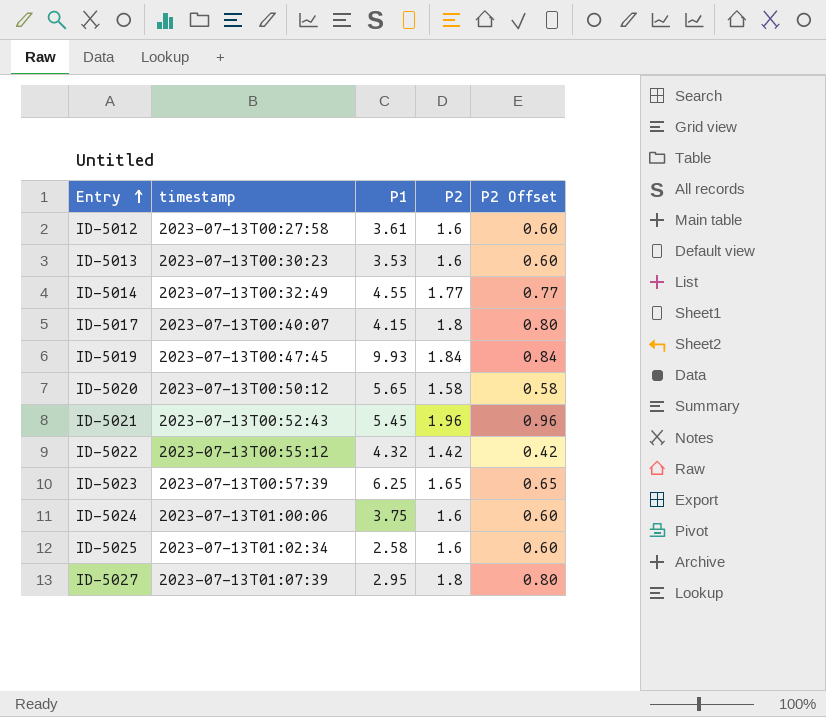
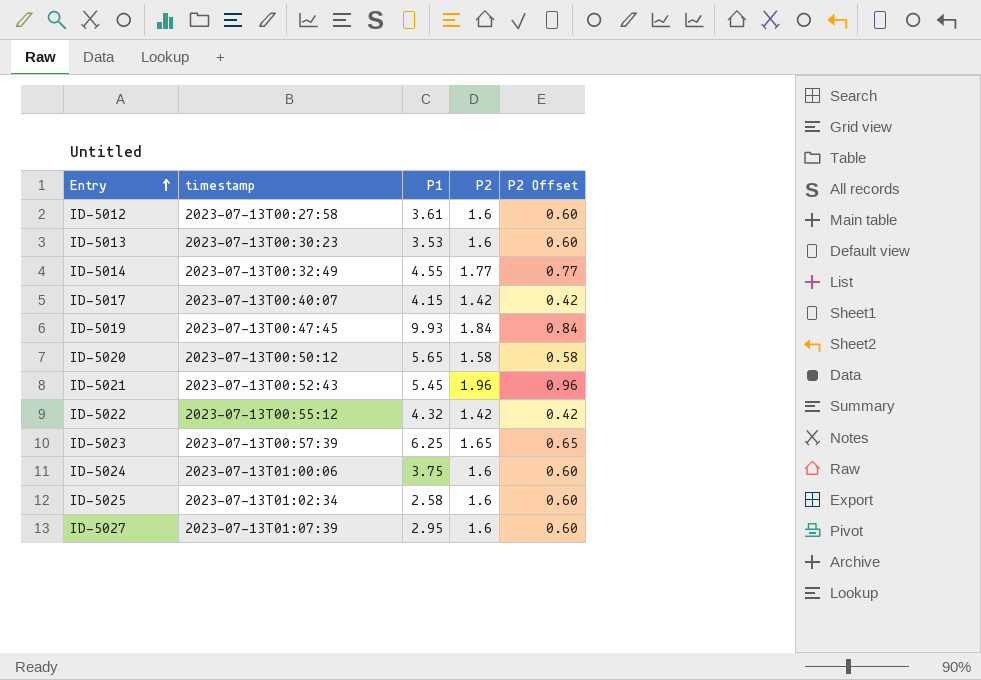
ID-5017 | P2: 1.8 -> 1.42
ID-5017 | P2 Offset: 0.80 -> 0.42
ID-5027 | P2: 1.8 -> 1.6
ID-5027 | P2 Offset: 0.80 -> 0.60

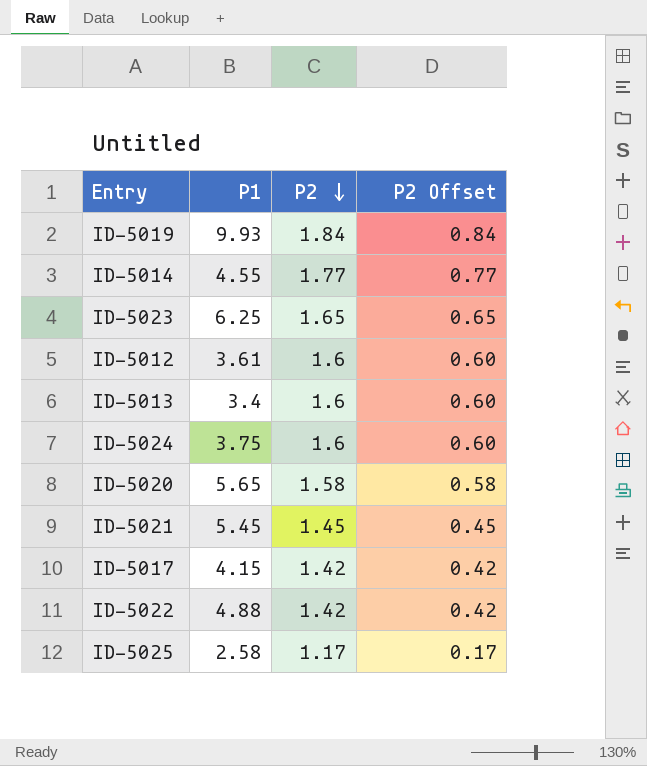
row order: Entry ascending -> P2 descending
column timestamp | position: 2 -> none
row ID-5027: 2023-07-13T01:07:39 | 2.95 | 1.6 | 0.60 -> none
ID-5013 | P1: 3.53 -> 3.4
ID-5021 | P2: 1.96 -> 1.45
ID-5021 | P2 Offset: 0.96 -> 0.45
ID-5022 | P1: 4.32 -> 4.88
ID-5025 | P2: 1.6 -> 1.17
ID-5025 | P2 Offset: 0.60 -> 0.17

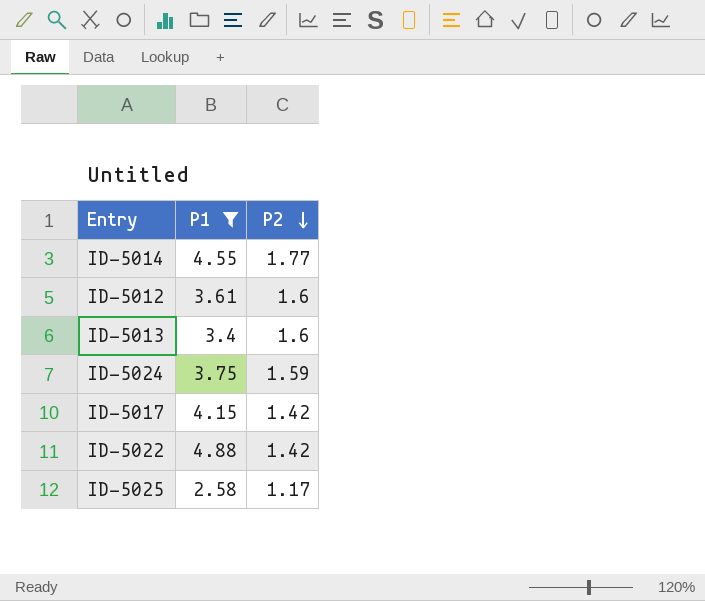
filter: none -> P1 <= 4.88
column P2 Offset | formula: [P2] - 1 -> none
ID-5024 | P2: 1.6 -> 1.59

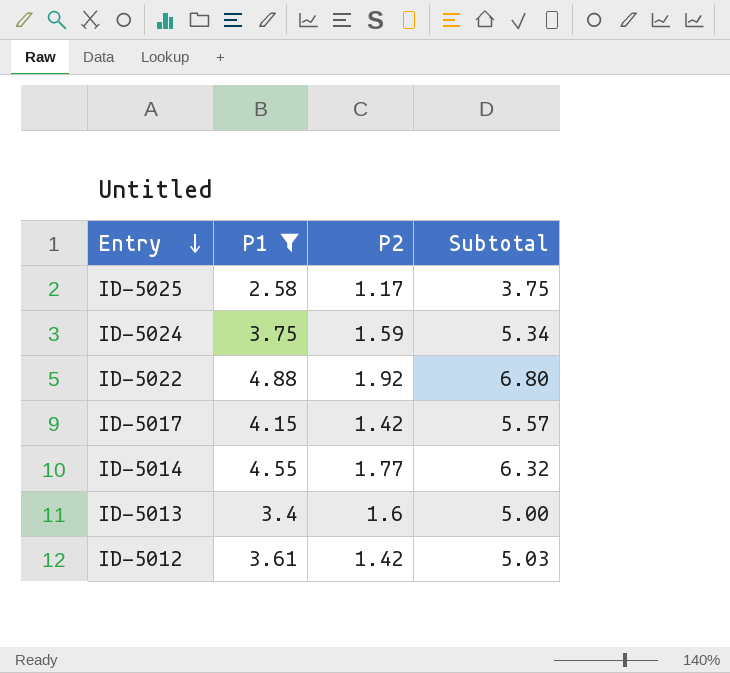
row order: P2 descending -> Entry descending
column Subtotal | formula: none -> [P1] + [P2]
ID-5022 | P2: 1.42 -> 1.92
ID-5012 | P2: 1.6 -> 1.42

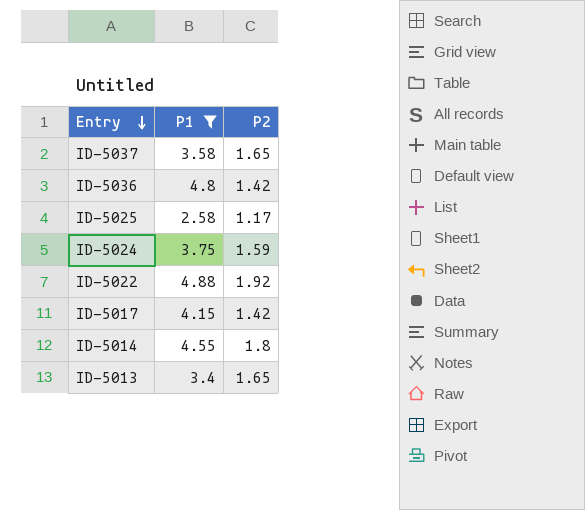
column Subtotal | formula: [P1] + [P2] -> none
row ID-5012: 3.61 | 1.42 | 5.03 -> none
row ID-5037: none -> 3.58 | 1.65
row ID-5036: none -> 4.8 | 1.42
ID-5014 | P2: 1.77 -> 1.8
ID-5013 | P2: 1.6 -> 1.65

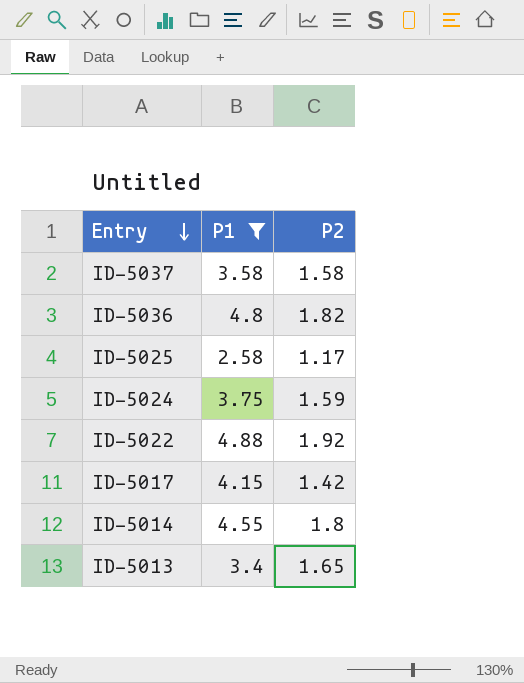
ID-5037 | P2: 1.65 -> 1.58
ID-5036 | P2: 1.42 -> 1.82

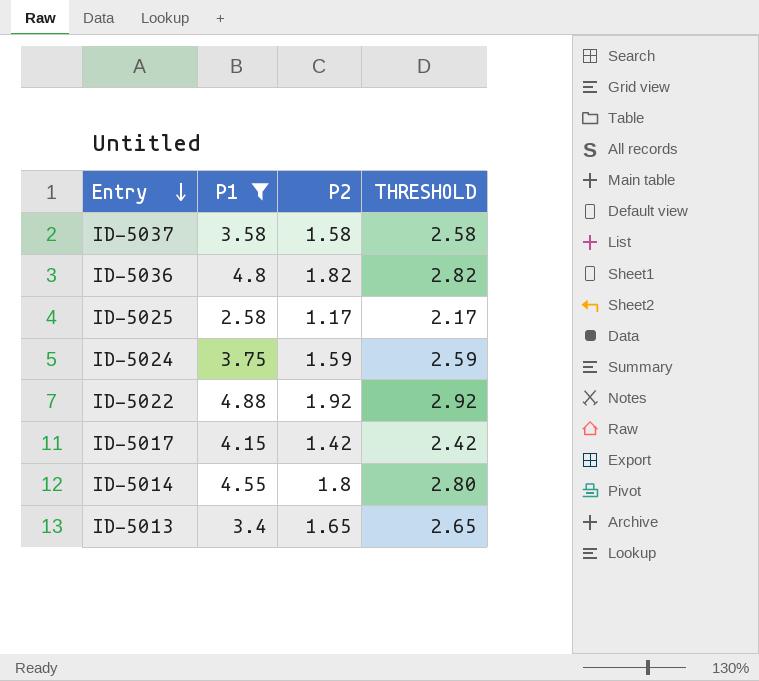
column THRESHOLD | formula: none -> [P2] + 1

